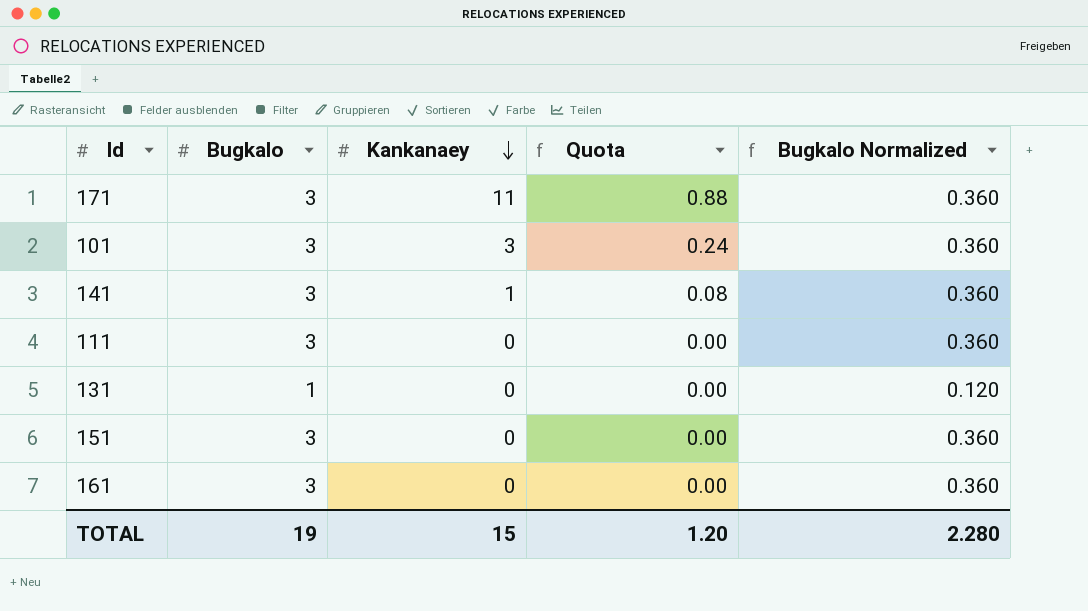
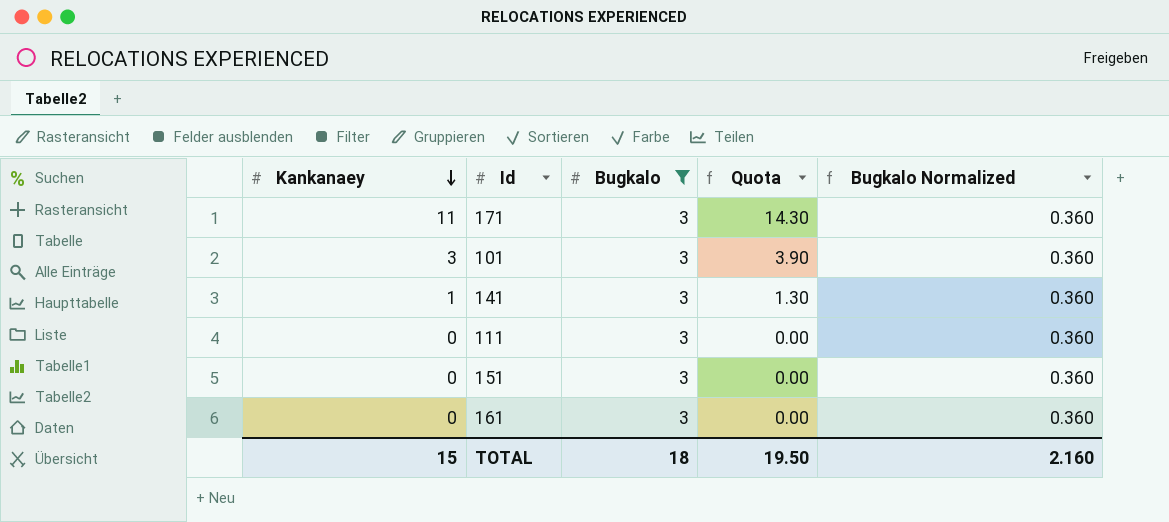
filter: none -> Bugkalo = 3
column Kankanaey | position: 3 -> 1
column Quota | formula: [Kankanaey] * 0.08 -> [Kankanaey] * 1.3
TOTAL | Bugkalo: 19 -> 18
TOTAL | Quota: 1.20 -> 19.50
TOTAL | Bugkalo Normalized: 2.280 -> 2.160

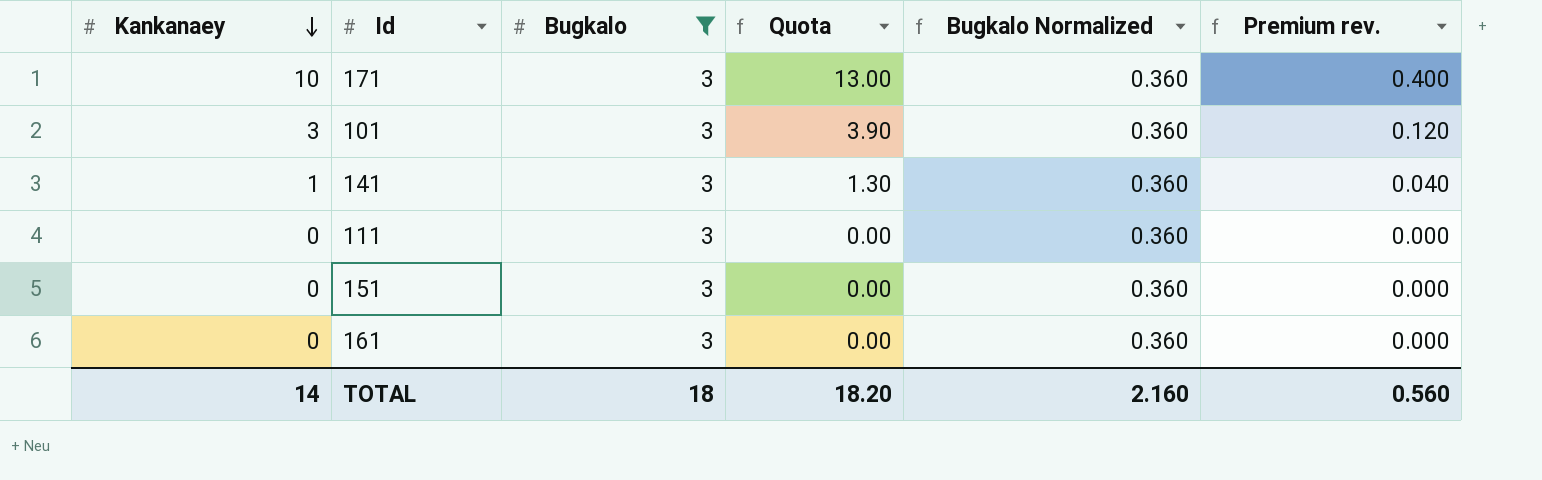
column Premium rev. | formula: none -> [Kankanaey] * 0.04
171 | Kankanaey: 11 -> 10
171 | Quota: 14.30 -> 13.00
TOTAL | Kankanaey: 15 -> 14
TOTAL | Quota: 19.50 -> 18.20

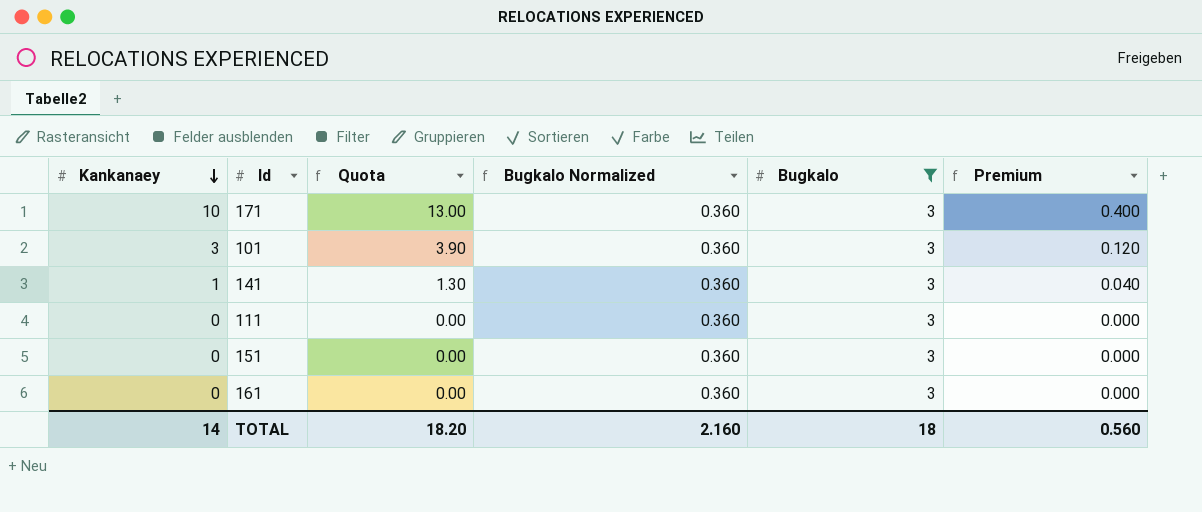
column Bugkalo | position: 3 -> 5
column name: Premium rev. -> Premium

